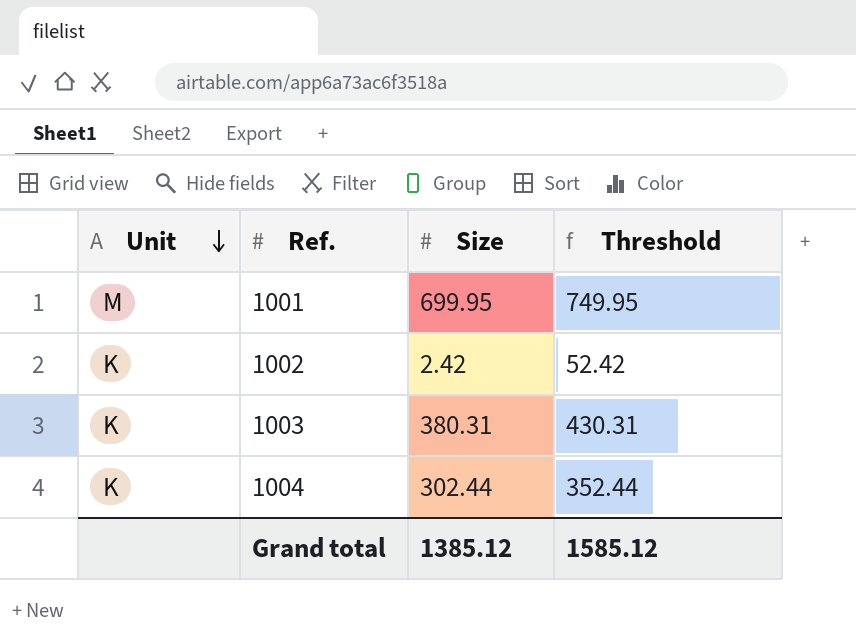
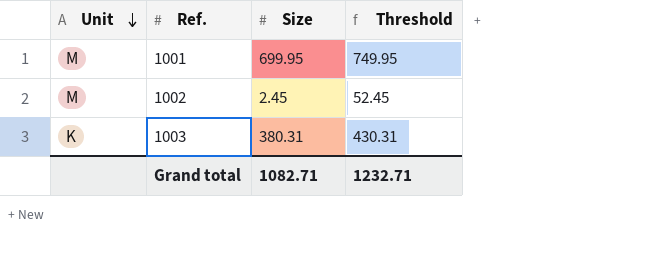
row 1004: K | 302.44 | 352.44 -> none
1002 | Unit: K -> M
1002 | Size: 2.42 -> 2.45
1002 | Threshold: 52.42 -> 52.45
Grand total | Size: 1385.12 -> 1082.71
Grand total | Threshold: 1585.12 -> 1232.71

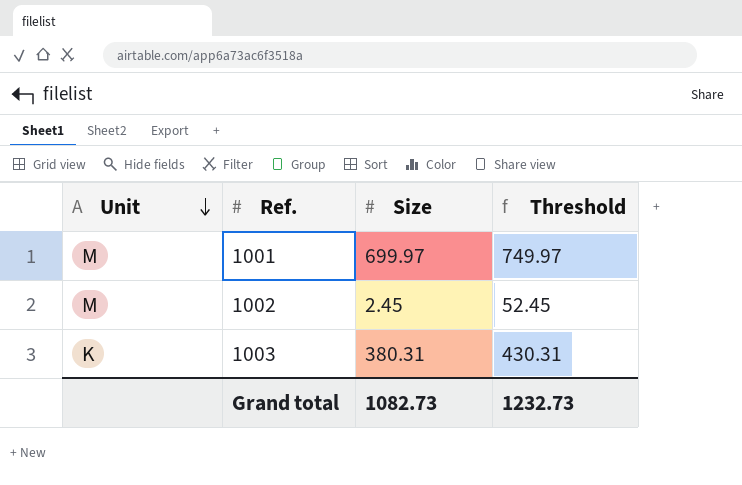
1001 | Size: 699.95 -> 699.97
1001 | Threshold: 749.95 -> 749.97
Grand total | Size: 1082.71 -> 1082.73
Grand total | Threshold: 1232.71 -> 1232.73

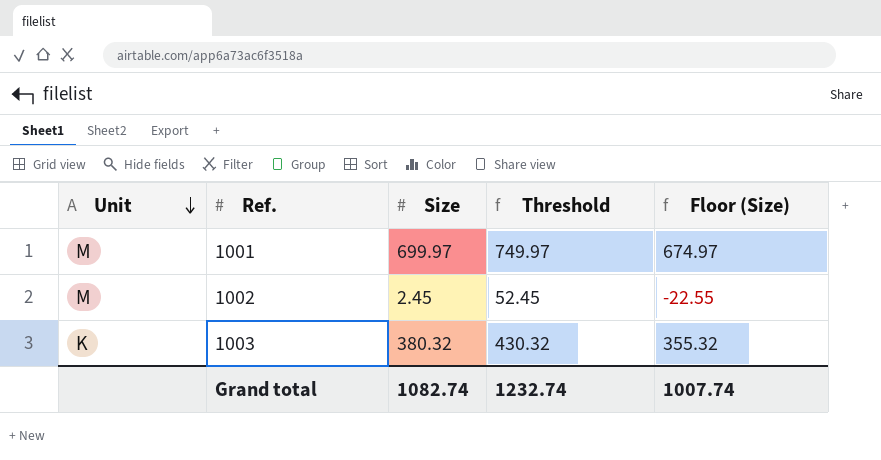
column Floor (Size) | formula: none -> [Size] - 25
1003 | Size: 380.31 -> 380.32
1003 | Threshold: 430.31 -> 430.32
Grand total | Size: 1082.73 -> 1082.74
Grand total | Threshold: 1232.73 -> 1232.74

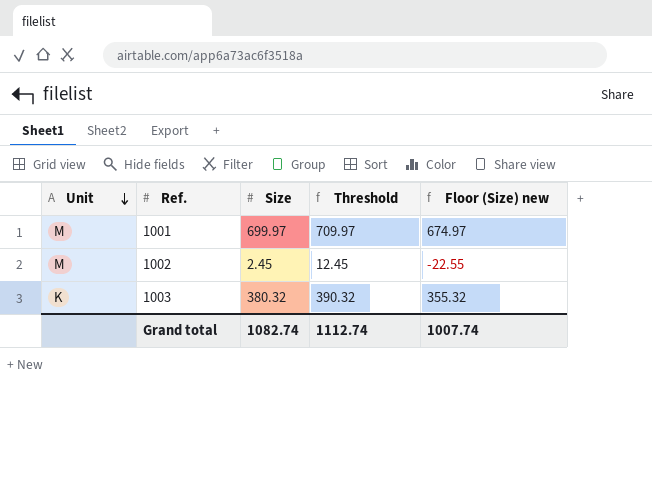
column Threshold | formula: [Size] + 50 -> [Size] + 10
column name: Floor (Size) -> Floor (Size) new
Grand total | Threshold: 1232.74 -> 1112.74

